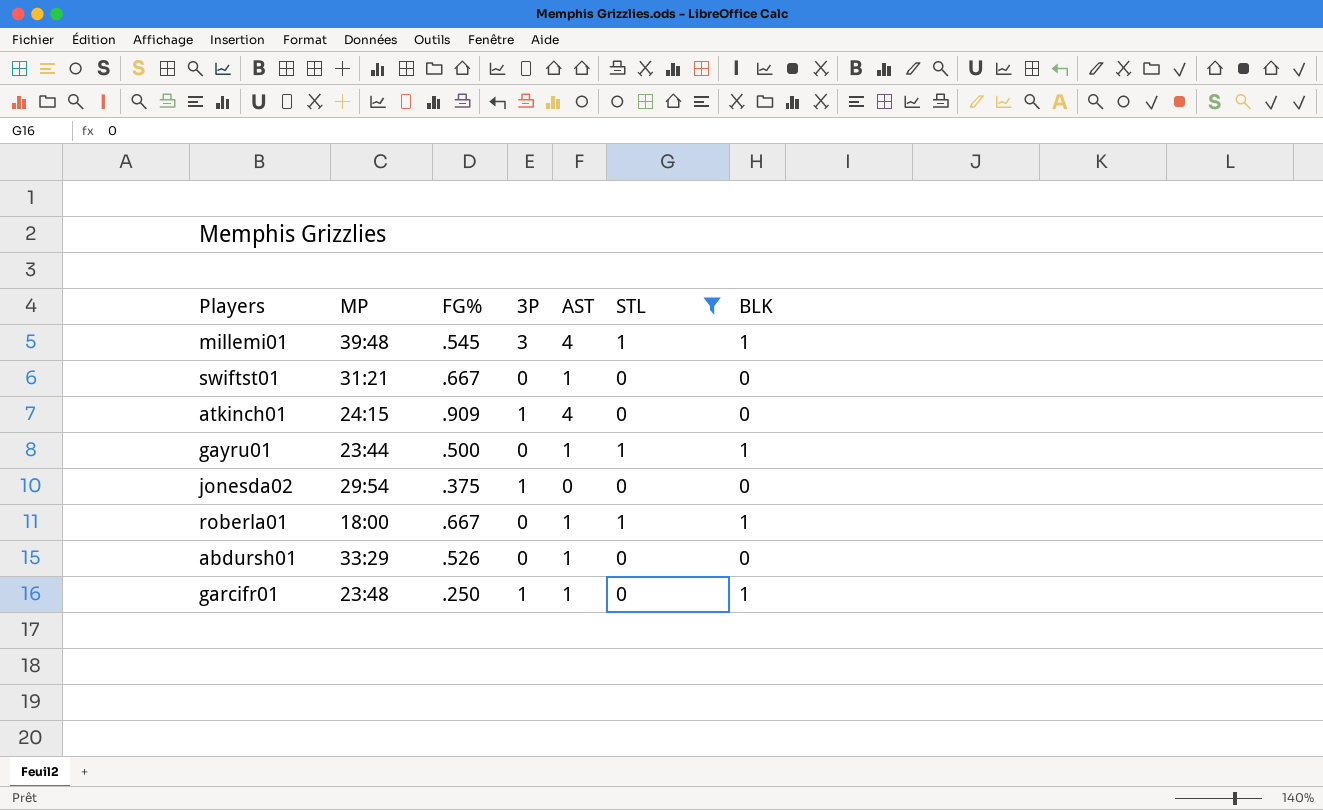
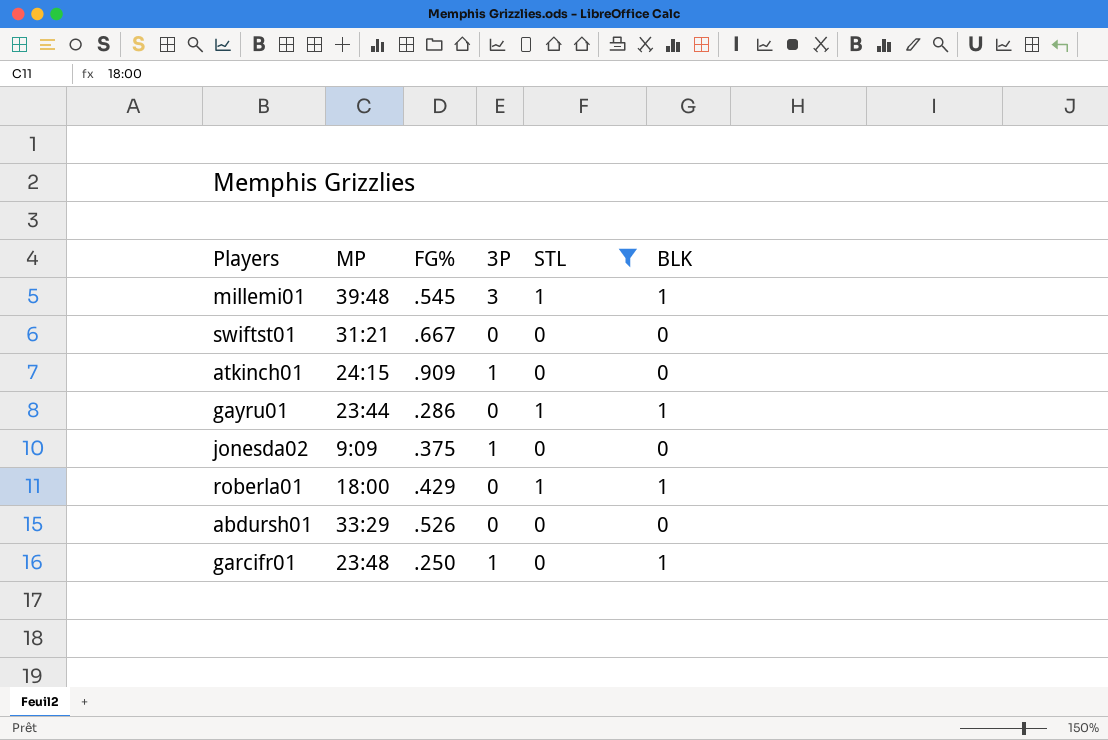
column AST | position: 5 -> none
gayru01 | FG%: .500 -> .286
jonesda02 | MP: 29:54 -> 9:09
roberla01 | FG%: .667 -> .429

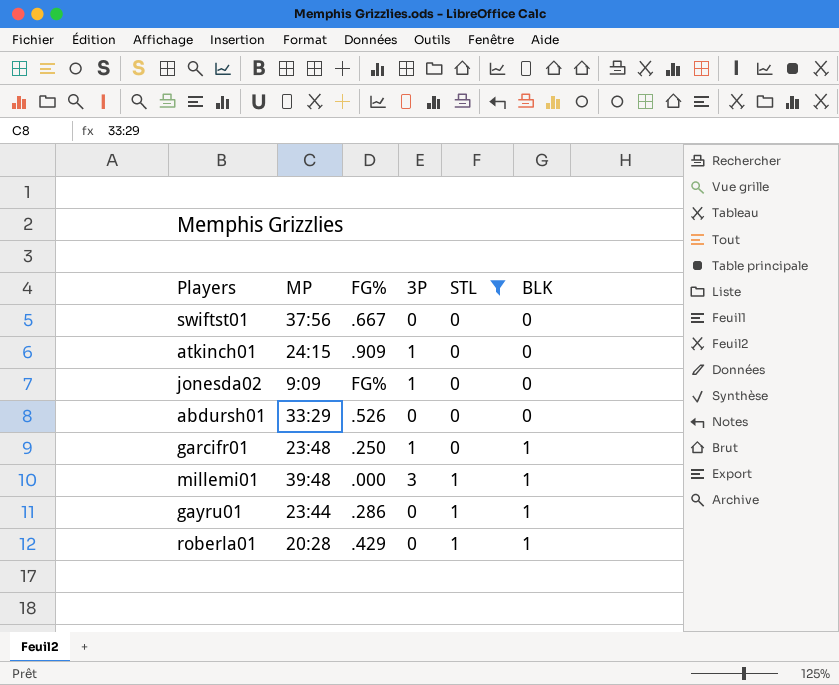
row order: none -> STL ascending
swiftst01 | MP: 31:21 -> 37:56
jonesda02 | FG%: .375 -> FG%
millemi01 | FG%: .545 -> .000
roberla01 | MP: 18:00 -> 20:28

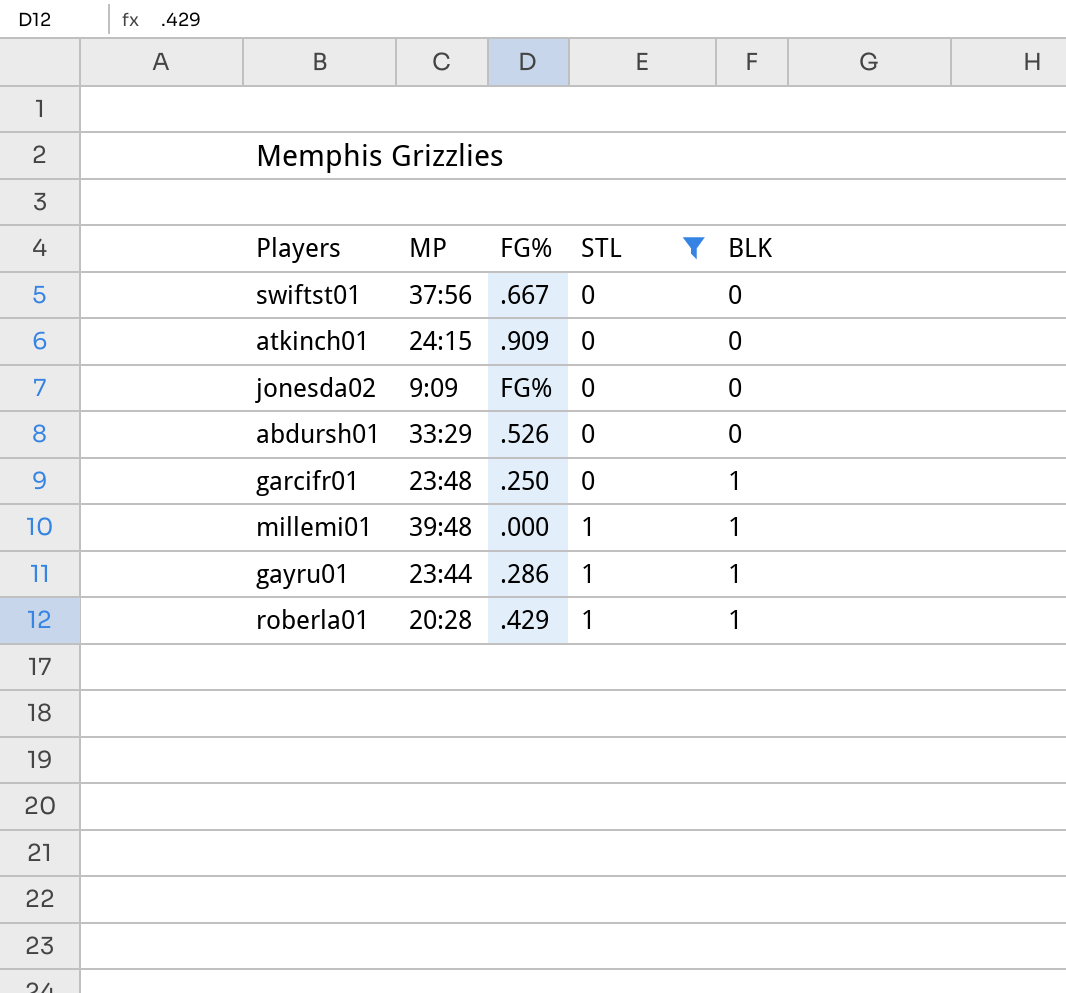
column 3P | position: 4 -> none

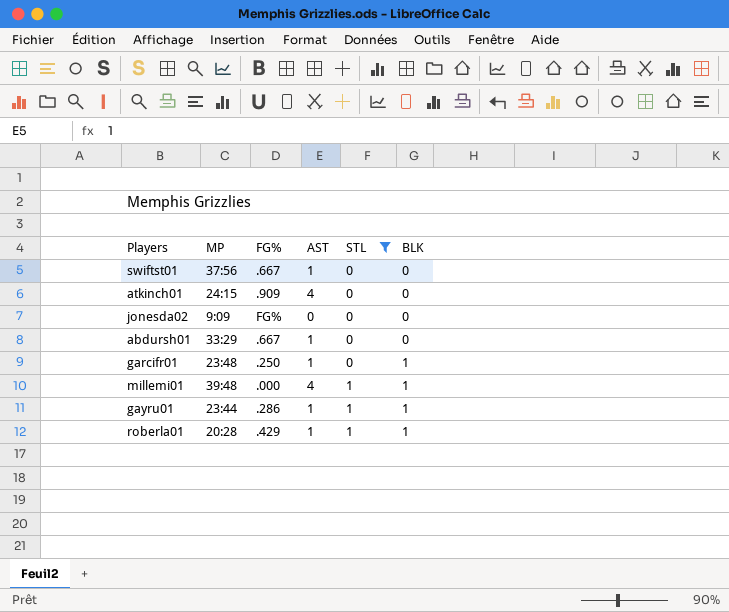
column AST | position: none -> 4
abdursh01 | FG%: .526 -> .667

